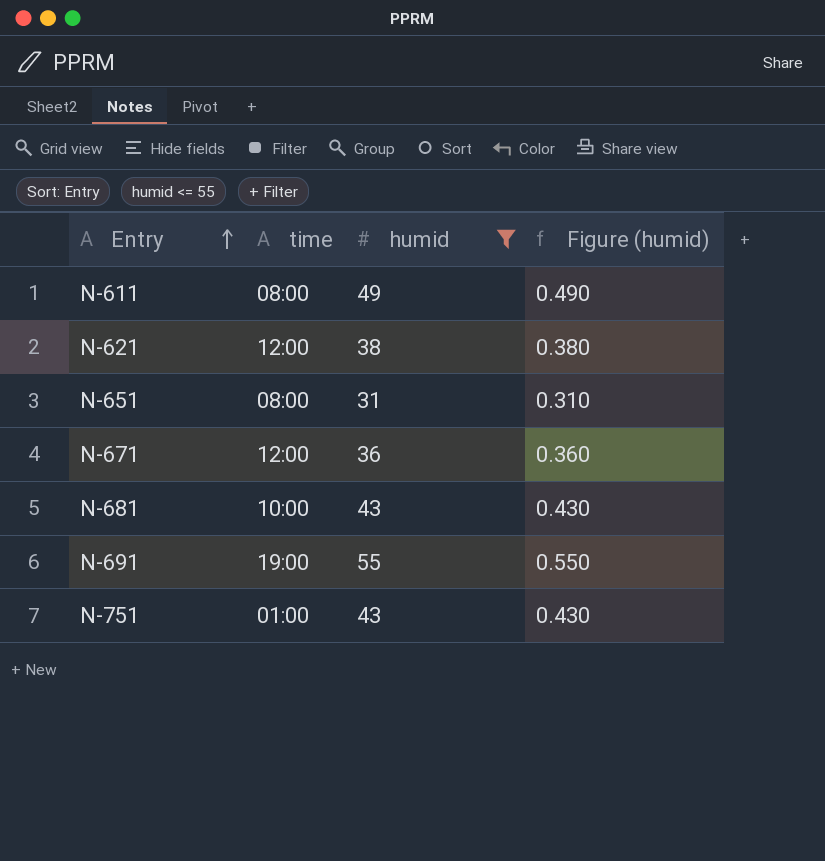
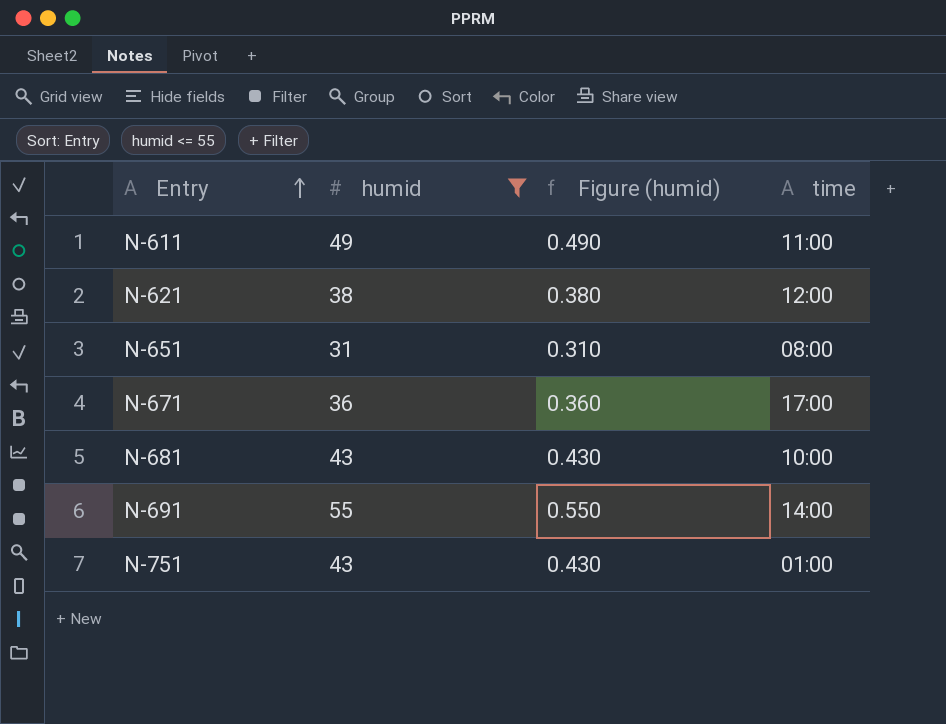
column time | position: 2 -> 4
N-611 | time: 08:00 -> 11:00
N-671 | time: 12:00 -> 17:00
N-691 | time: 19:00 -> 14:00

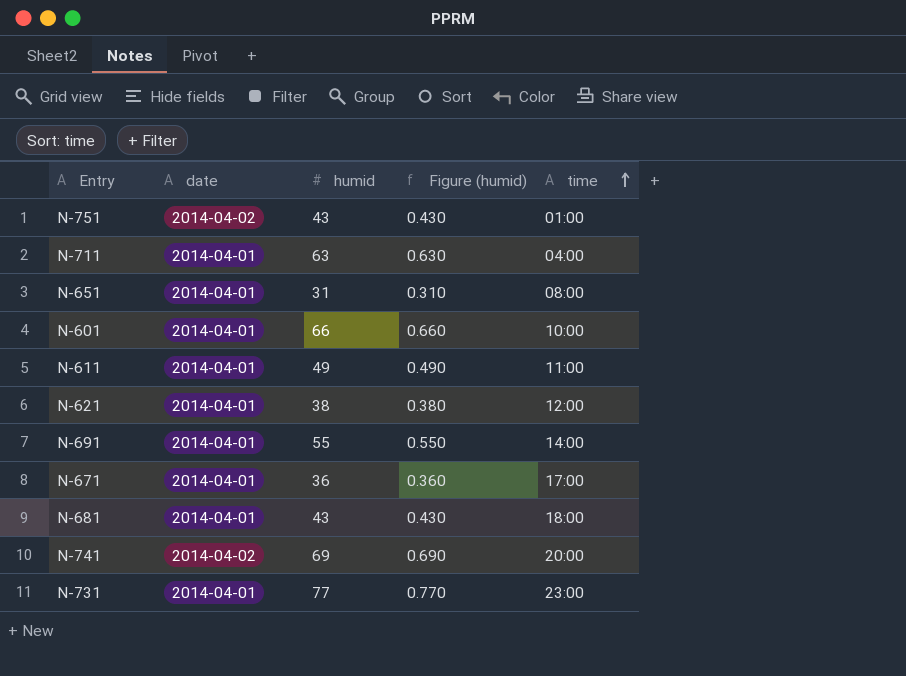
filter: humid <= 55 -> none
row order: Entry ascending -> time ascending
column date | position: none -> 2
N-681 | time: 10:00 -> 18:00

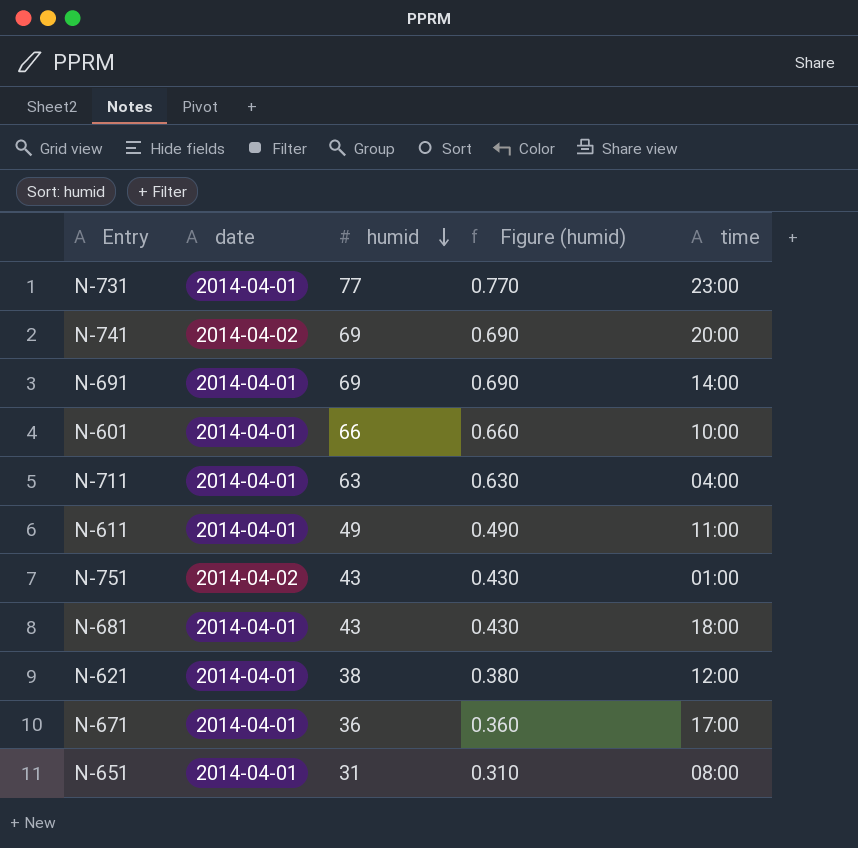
row order: time ascending -> humid descending
N-691 | humid: 55 -> 69
N-691 | Figure (humid): 0.550 -> 0.690

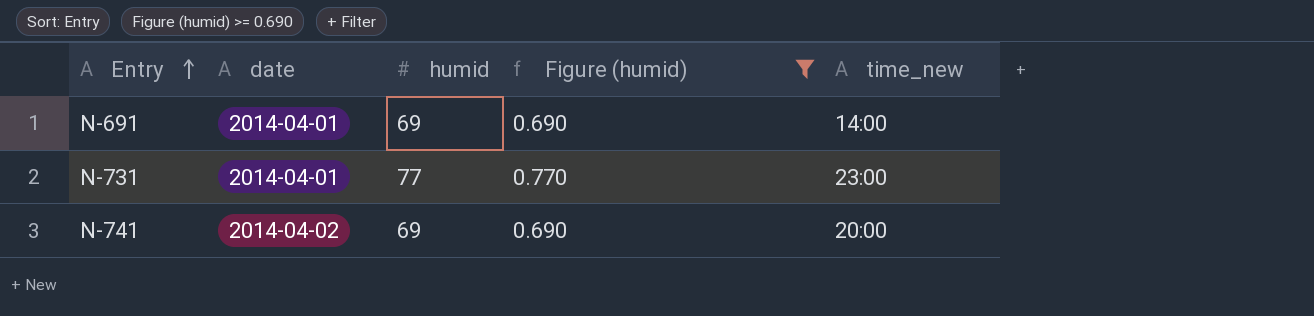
filter: none -> Figure (humid) >= 0.690
row order: humid descending -> Entry ascending
column name: time -> time_new

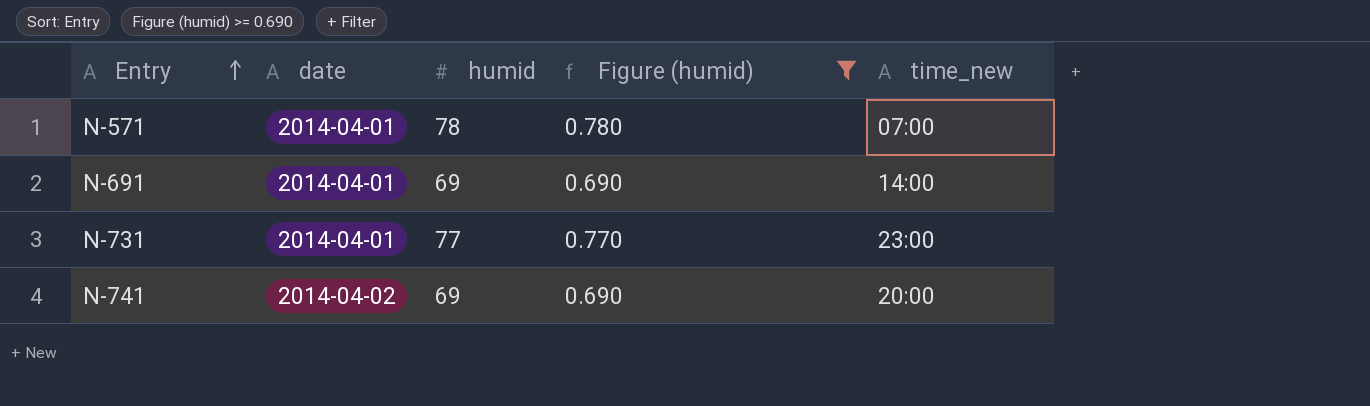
row N-571: none -> 2014-04-01 | 78 | 0.780 | 07:00

